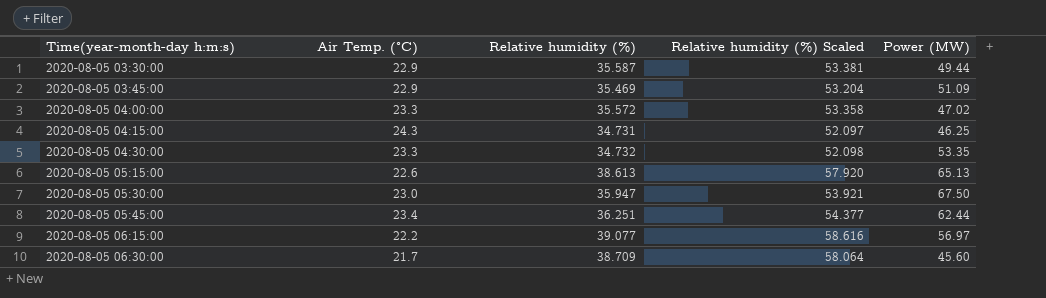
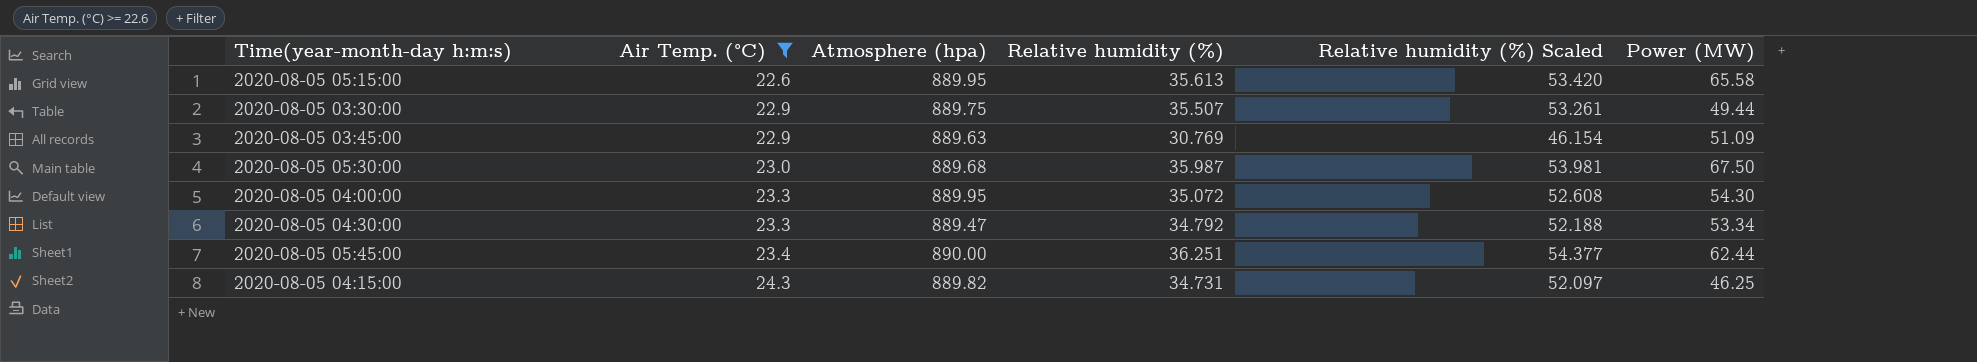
filter: none -> Air Temp. (°C) >= 22.6
row order: Time(year-month-day h:m:s) ascending -> Air Temp. (°C) ascending
column Atmosphere (hpa) | position: none -> 3
2020-08-05 05:15:00 | Relative humidity (%): 38.613 -> 35.613
2020-08-05 05:15:00 | Relative humidity (%) Scaled: 57.920 -> 53.420
2020-08-05 05:15:00 | Power (MW): 65.13 -> 65.58
2020-08-05 03:30:00 | Relative humidity (%): 35.587 -> 35.507
2020-08-05 03:30:00 | Relative humidity (%) Scaled: 53.381 -> 53.261
2020-08-05 03:45:00 | Relative humidity (%): 35.469 -> 30.769
2020-08-05 03:45:00 | Relative humidity (%) Scaled: 53.204 -> 46.154
2020-08-05 05:30:00 | Relative humidity (%): 35.947 -> 35.987
2020-08-05 05:30:00 | Relative humidity (%) Scaled: 53.921 -> 53.981
2020-08-05 04:00:00 | Relative humidity (%): 35.572 -> 35.072
2020-08-05 04:00:00 | Relative humidity (%) Scaled: 53.358 -> 52.608
2020-08-05 04:00:00 | Power (MW): 47.02 -> 54.30
2020-08-05 04:30:00 | Relative humidity (%): 34.732 -> 34.792
2020-08-05 04:30:00 | Relative humidity (%) Scaled: 52.098 -> 52.188
2020-08-05 04:30:00 | Power (MW): 53.35 -> 53.34

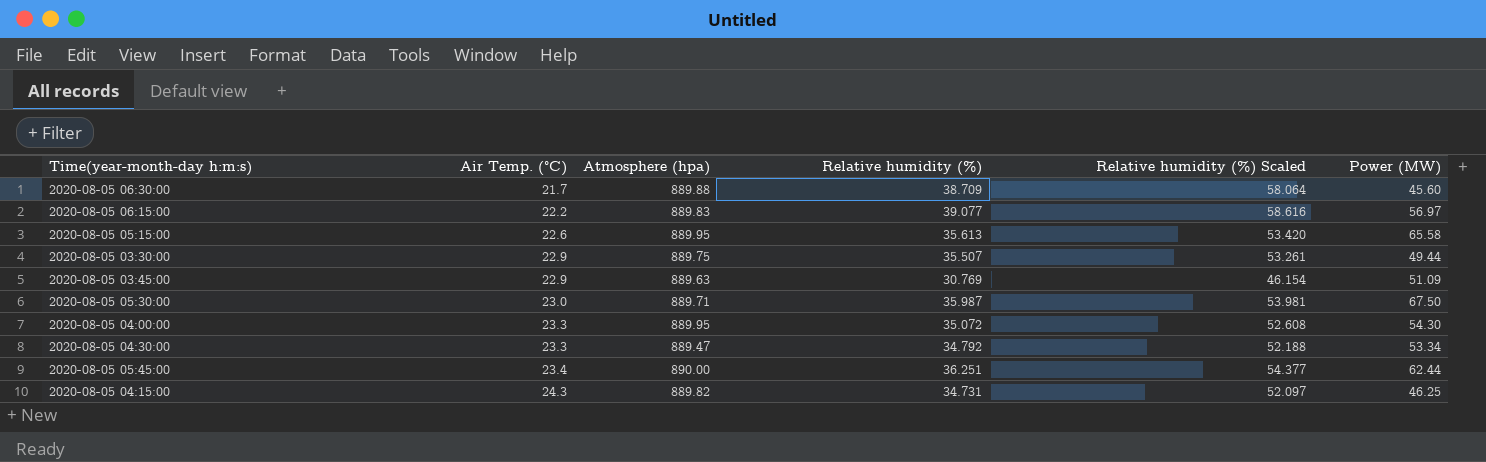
filter: Air Temp. (°C) >= 22.6 -> none
2020-08-05 05:30:00 | Atmosphere (hpa): 889.68 -> 889.71

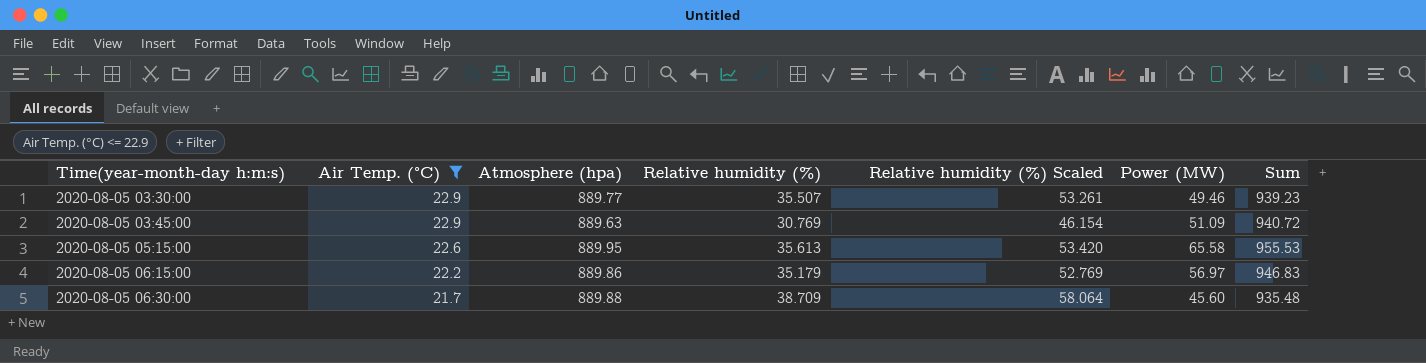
filter: none -> Air Temp. (°C) <= 22.9
row order: Air Temp. (°C) ascending -> Time(year-month-day h:m:s) ascending
column Sum | formula: none -> [Atmosphere (hpa)] + [Power (MW)]
2020-08-05 03:30:00 | Atmosphere (hpa): 889.75 -> 889.77
2020-08-05 03:30:00 | Power (MW): 49.44 -> 49.46
2020-08-05 06:15:00 | Atmosphere (hpa): 889.83 -> 889.86
2020-08-05 06:15:00 | Relative humidity (%): 39.077 -> 35.179
2020-08-05 06:15:00 | Relative humidity (%) Scaled: 58.616 -> 52.769

